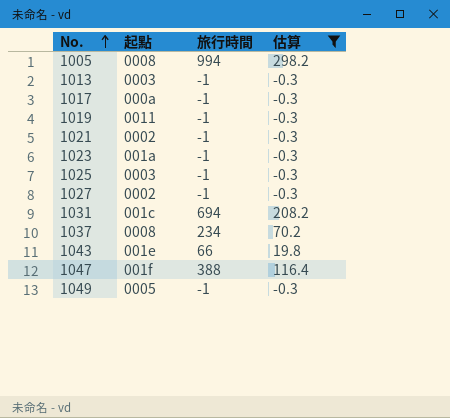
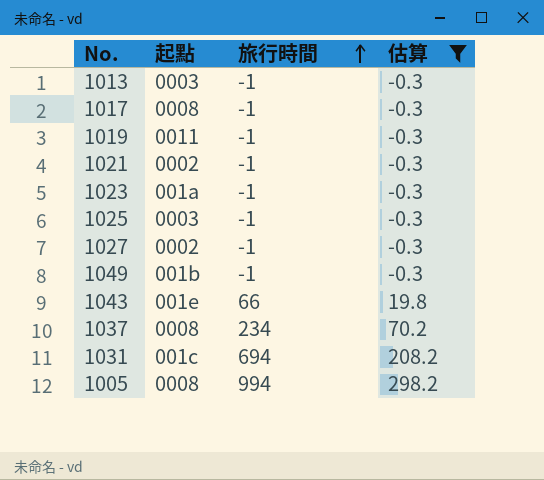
row order: No. ascending -> 旅行時間 ascending
row 1047: 001f | 388 | 116.4 -> none
1017 | 起點: 000a -> 0008
1049 | 起點: 0005 -> 001b

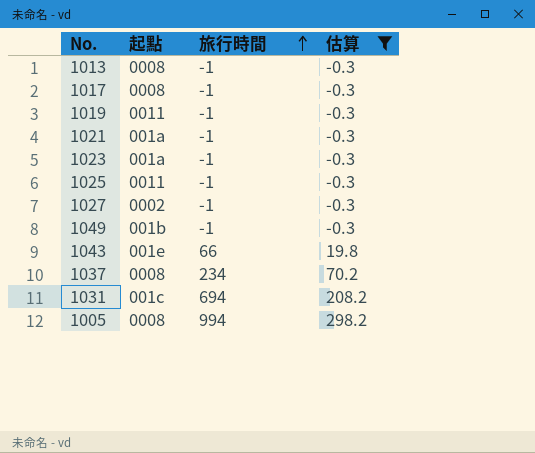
1013 | 起點: 0003 -> 0008
1021 | 起點: 0002 -> 001a
1025 | 起點: 0003 -> 0011

